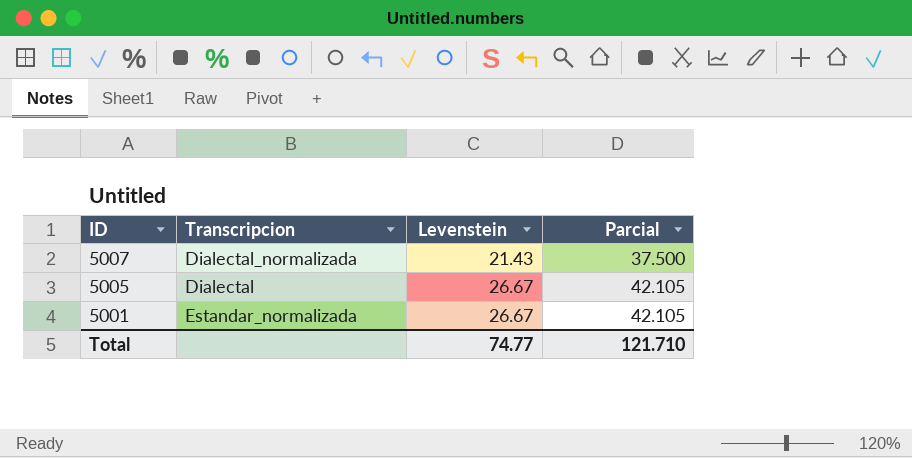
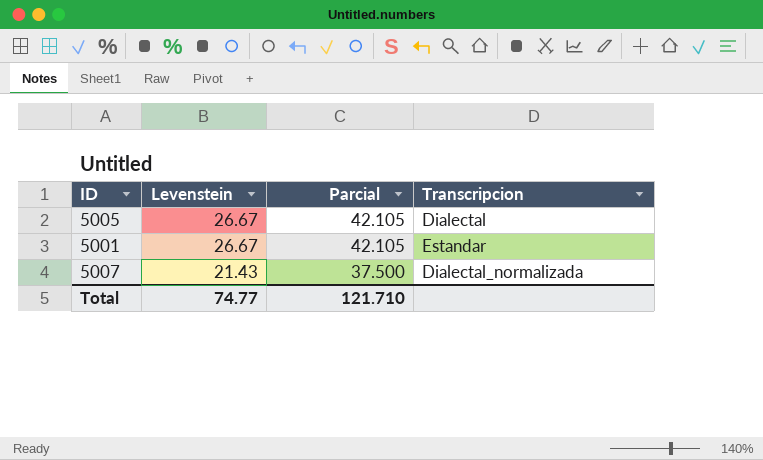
row order: ID descending -> Levenstein descending
column Transcripcion | position: 2 -> 4
5001 | Transcripcion: Estandar_normalizada -> Estandar

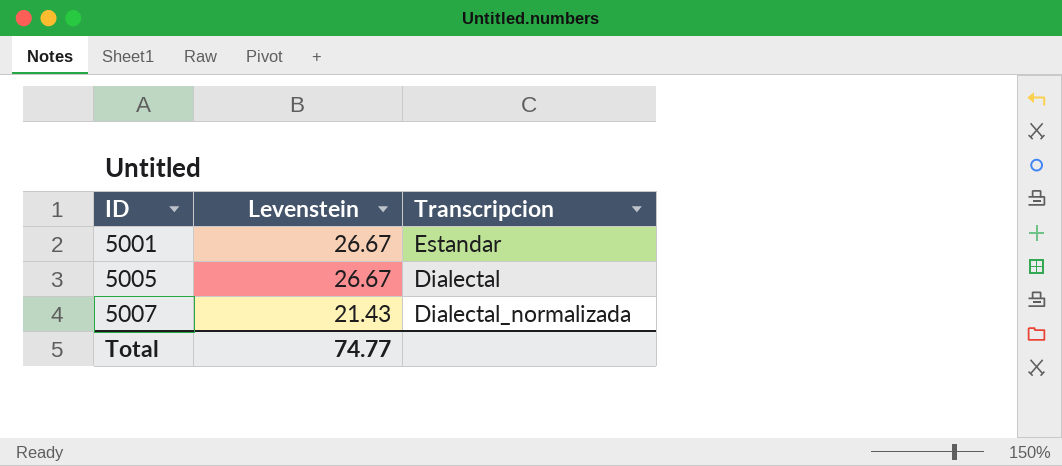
row order: Levenstein descending -> ID ascending
column Parcial | position: 3 -> none

